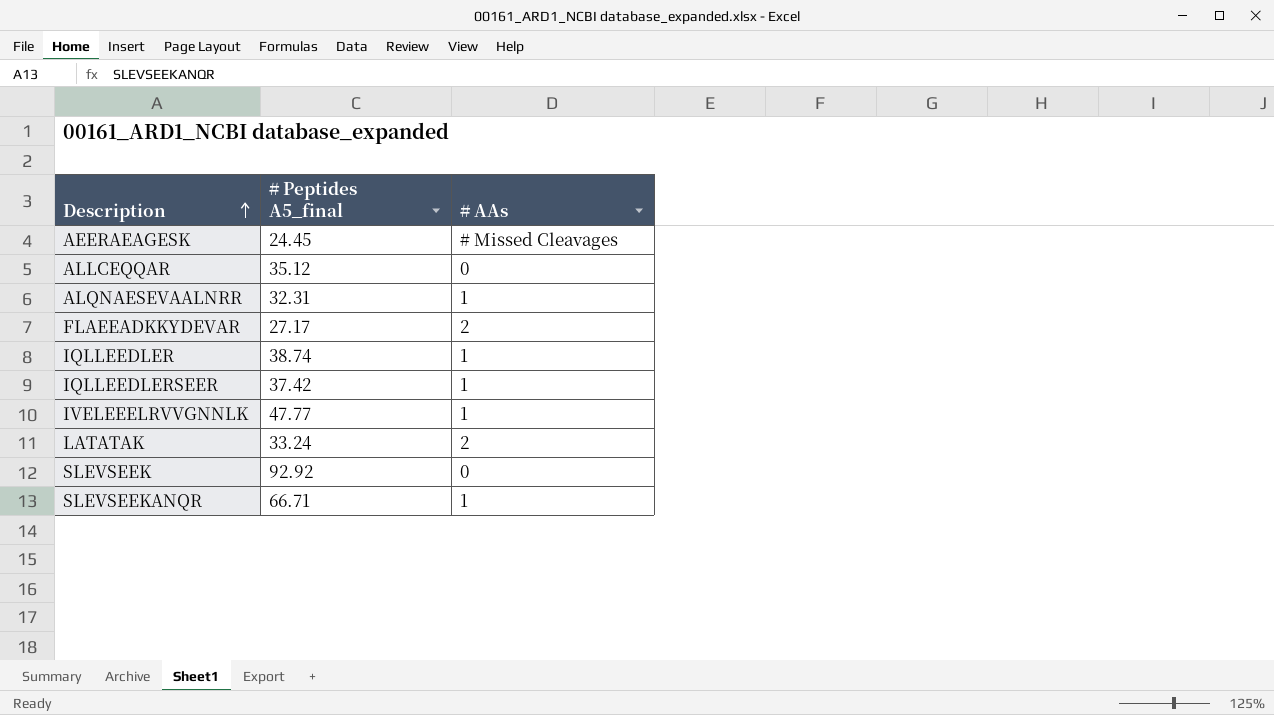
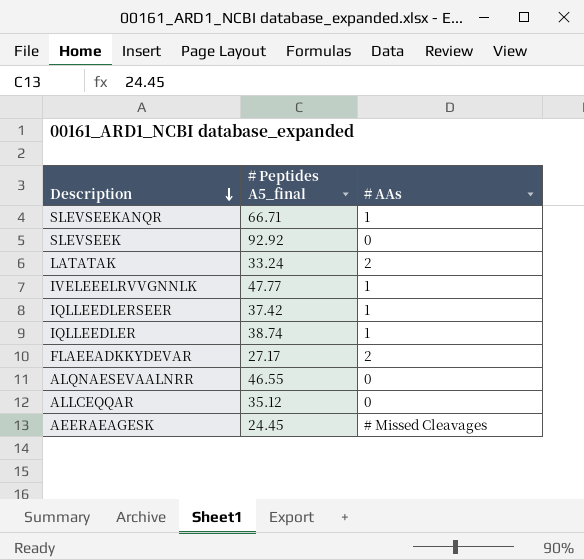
row order: Description ascending -> Description descending
ALQNAESEVAALNRR | # Peptides A5_final: 32.31 -> 46.55
ALQNAESEVAALNRR | # AAs: 1 -> 0

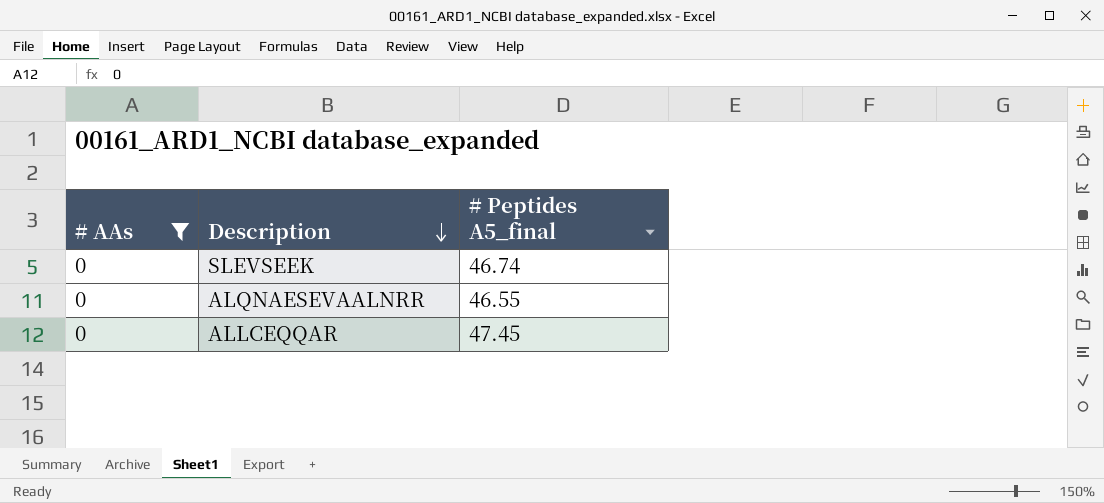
filter: none -> # AAs = 0
column # AAs | position: 3 -> 1
SLEVSEEK | # Peptides A5_final: 92.92 -> 46.74
ALLCEQQAR | # Peptides A5_final: 35.12 -> 47.45

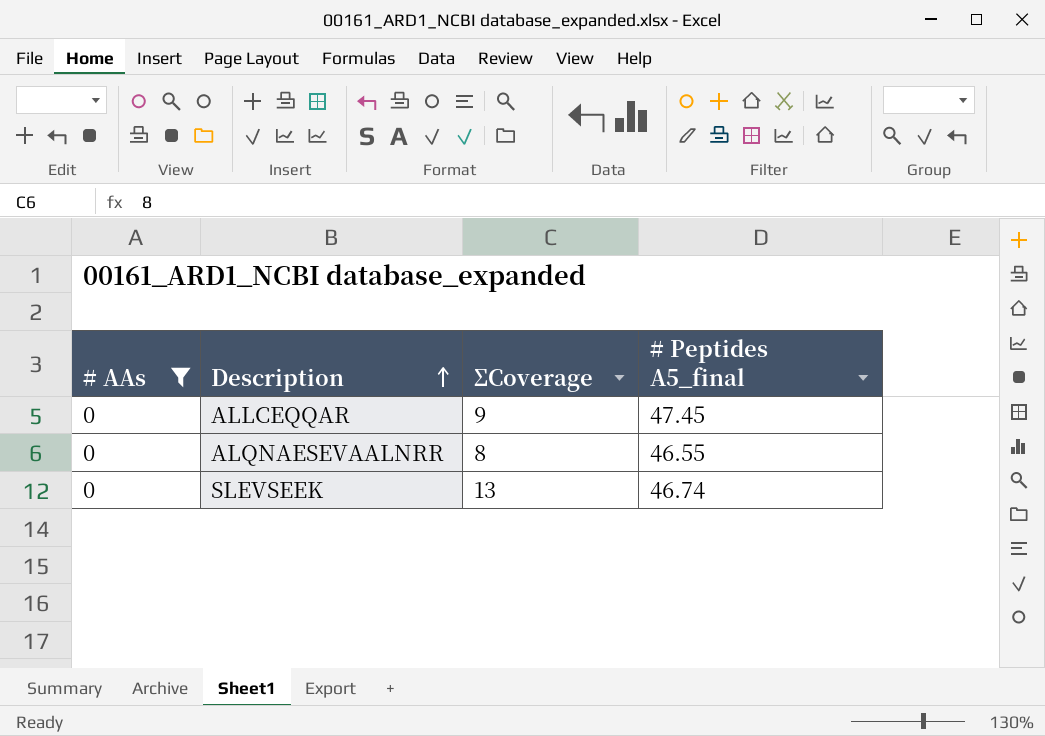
row order: Description descending -> Description ascending
column ΣCoverage | position: none -> 3

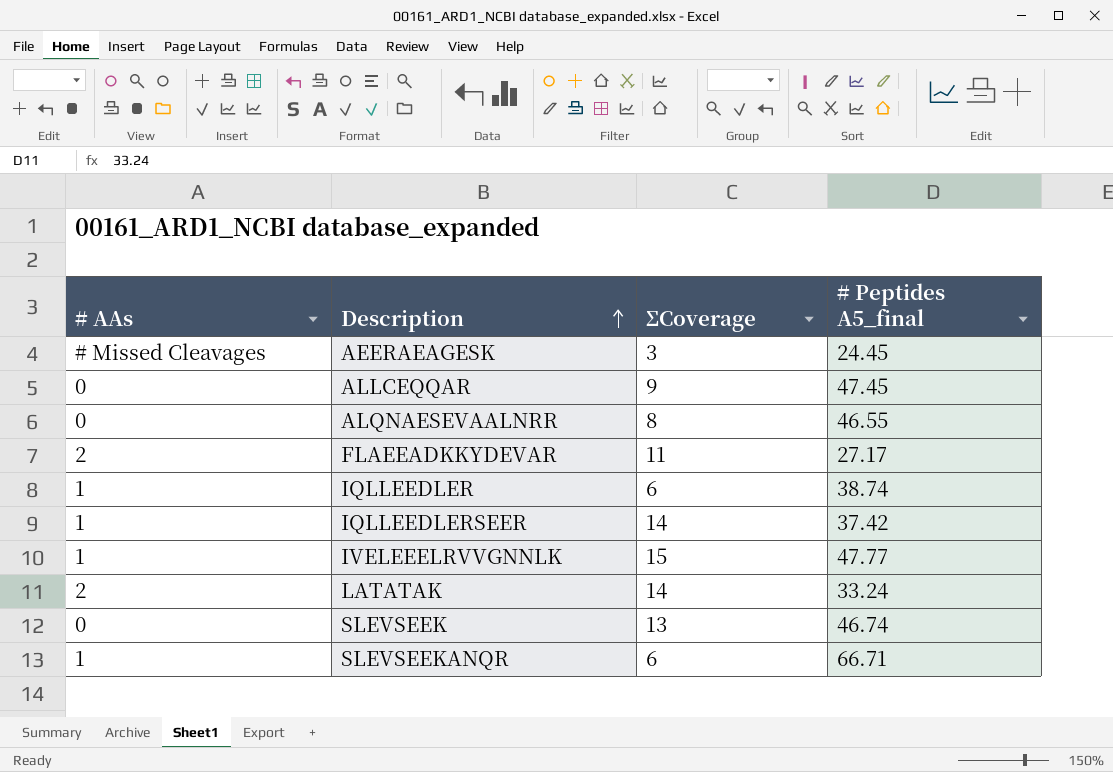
filter: # AAs = 0 -> none

